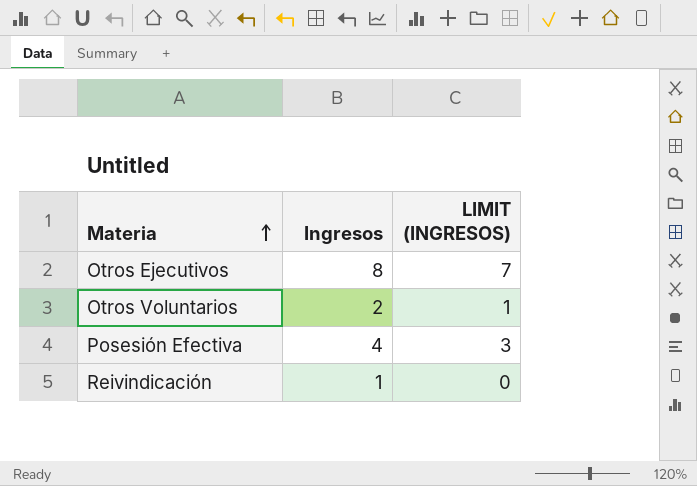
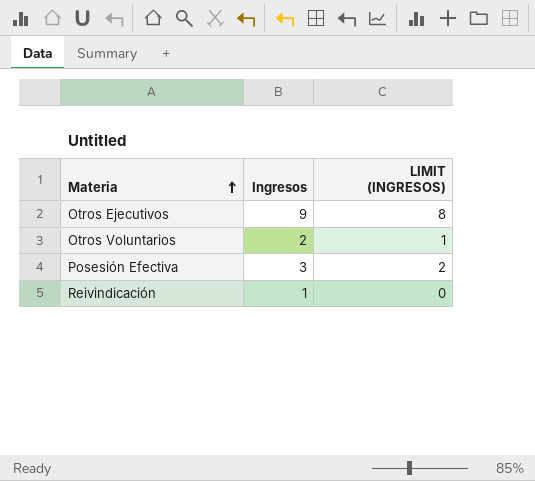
Otros Ejecutivos | Ingresos: 8 -> 9
Otros Ejecutivos | LIMIT (INGRESOS): 7 -> 8
Posesión Efectiva | Ingresos: 4 -> 3
Posesión Efectiva | LIMIT (INGRESOS): 3 -> 2

